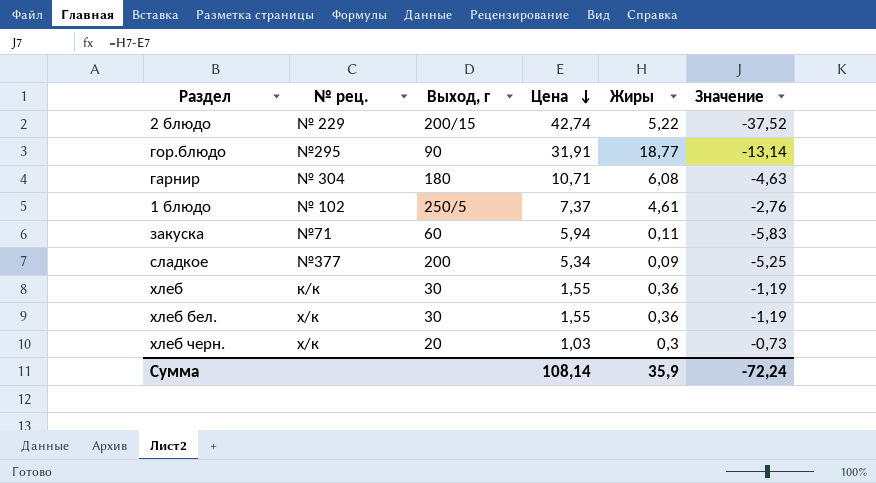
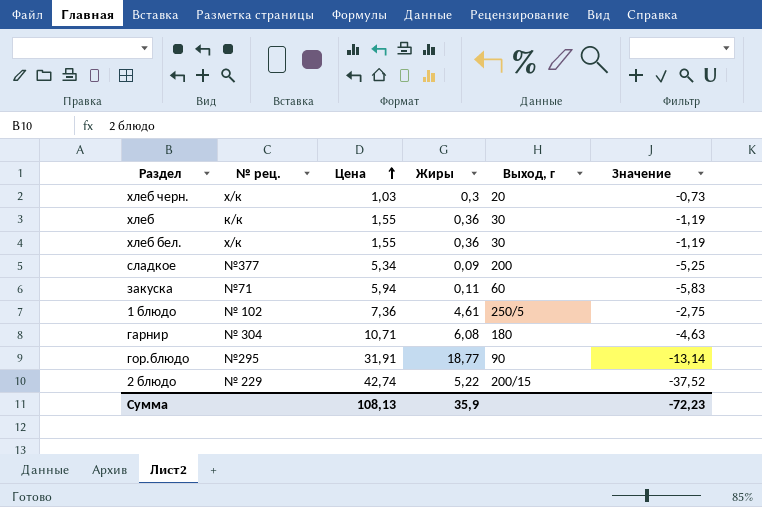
row order: Цена descending -> Цена ascending
column Выход, г | position: 3 -> 5
1 блюдо | Цена: 7,37 -> 7,36
1 блюдо | Значение: -2,76 -> -2,75
Сумма | Цена: 108,14 -> 108,13
Сумма | Значение: -72,24 -> -72,23

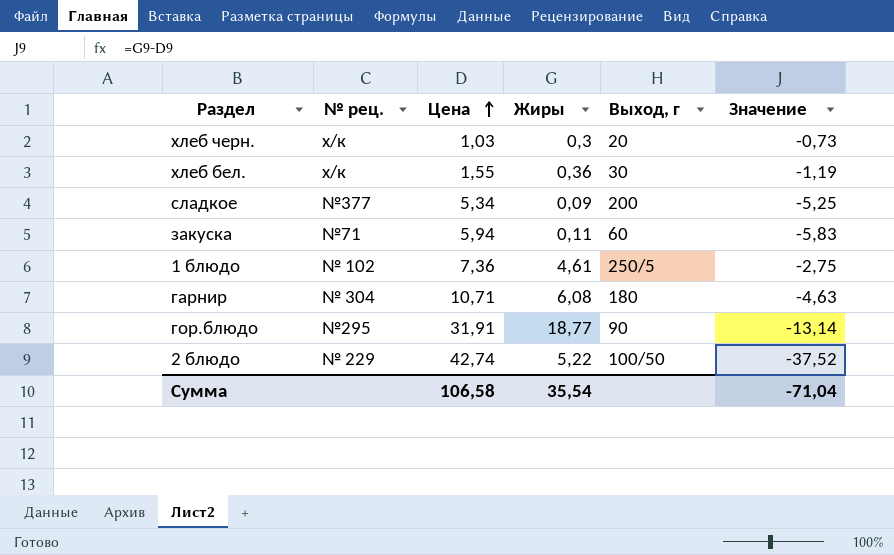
row хлеб: к/к | 1,55 | 0,36 | 30 | -1,19 -> none
2 блюдо | Выход, г: 200/15 -> 100/50
Сумма | Цена: 108,13 -> 106,58
Сумма | Жиры: 35,9 -> 35,54
Сумма | Значение: -72,23 -> -71,04

